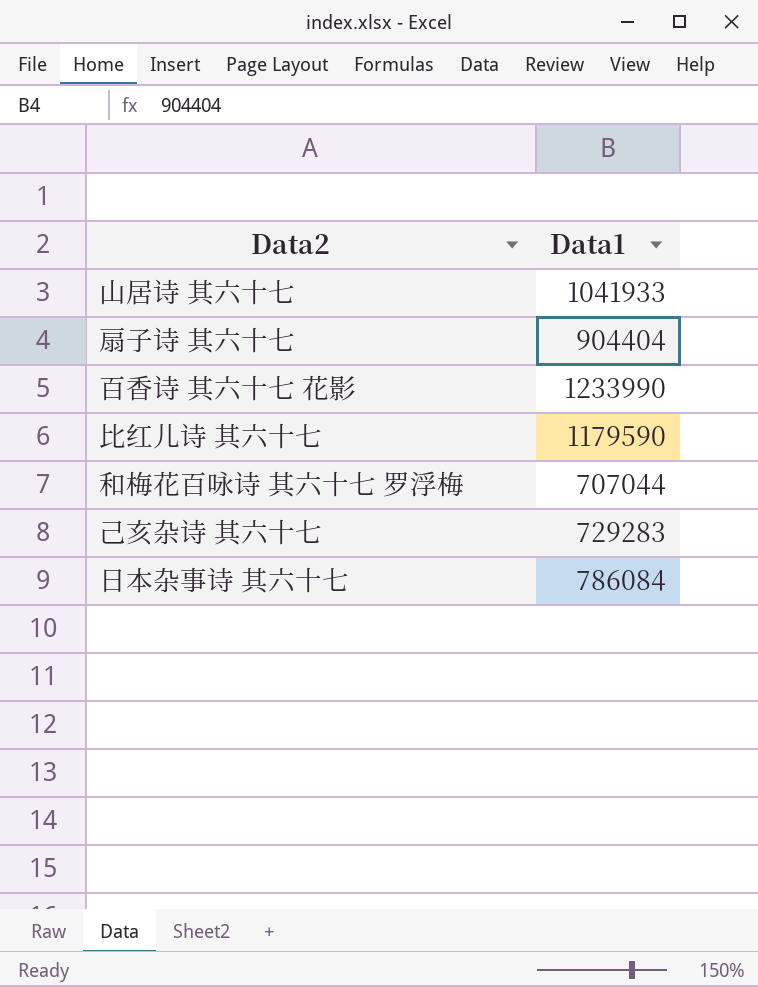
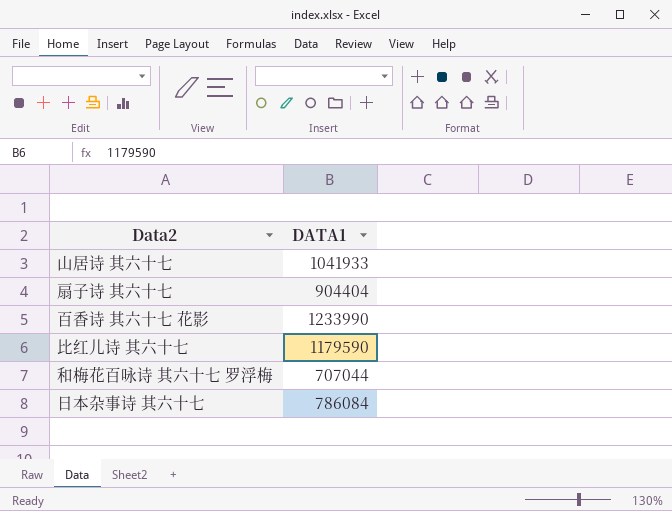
column name: Data1 -> DATA1
row 己亥杂诗 其六十七: 729283 -> none

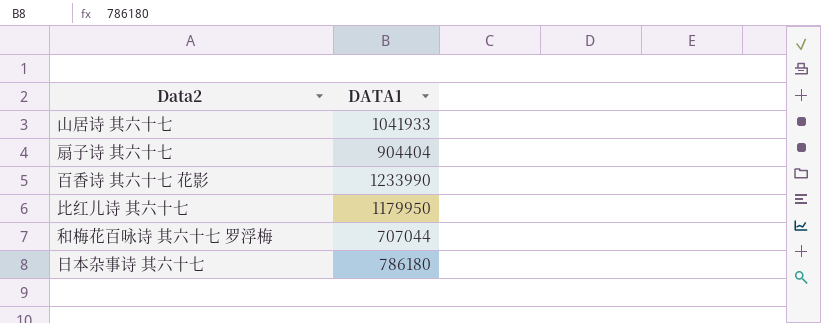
比红儿诗 其六十七 | DATA1: 1179590 -> 1179950
日本杂事诗 其六十七 | DATA1: 786084 -> 786180

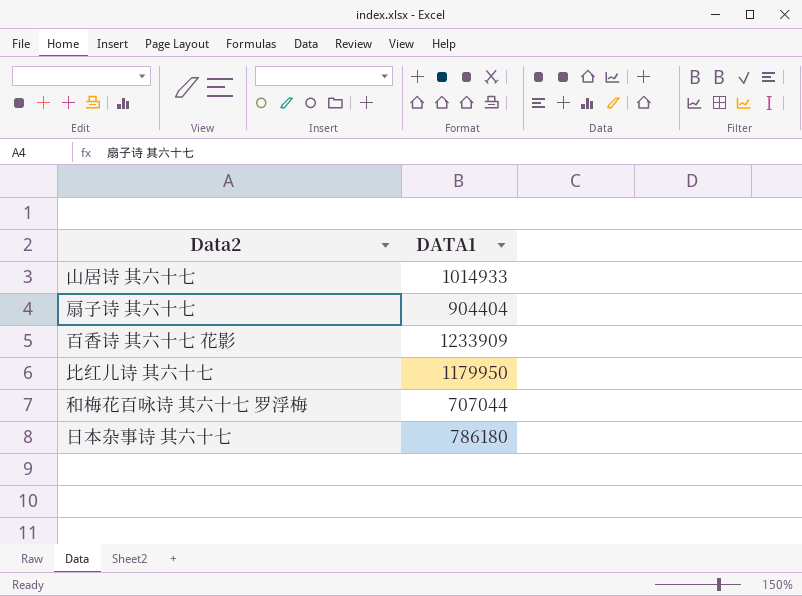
山居诗 其六十七 | DATA1: 1041933 -> 1014933
百香诗 其六十七 花影 | DATA1: 1233990 -> 1233909

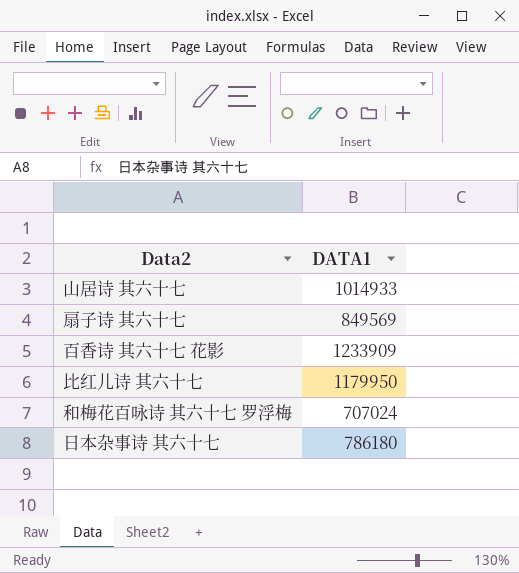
扇子诗 其六十七 | DATA1: 904404 -> 849569
和梅花百咏诗 其六十七 罗浮梅 | DATA1: 707044 -> 707024

